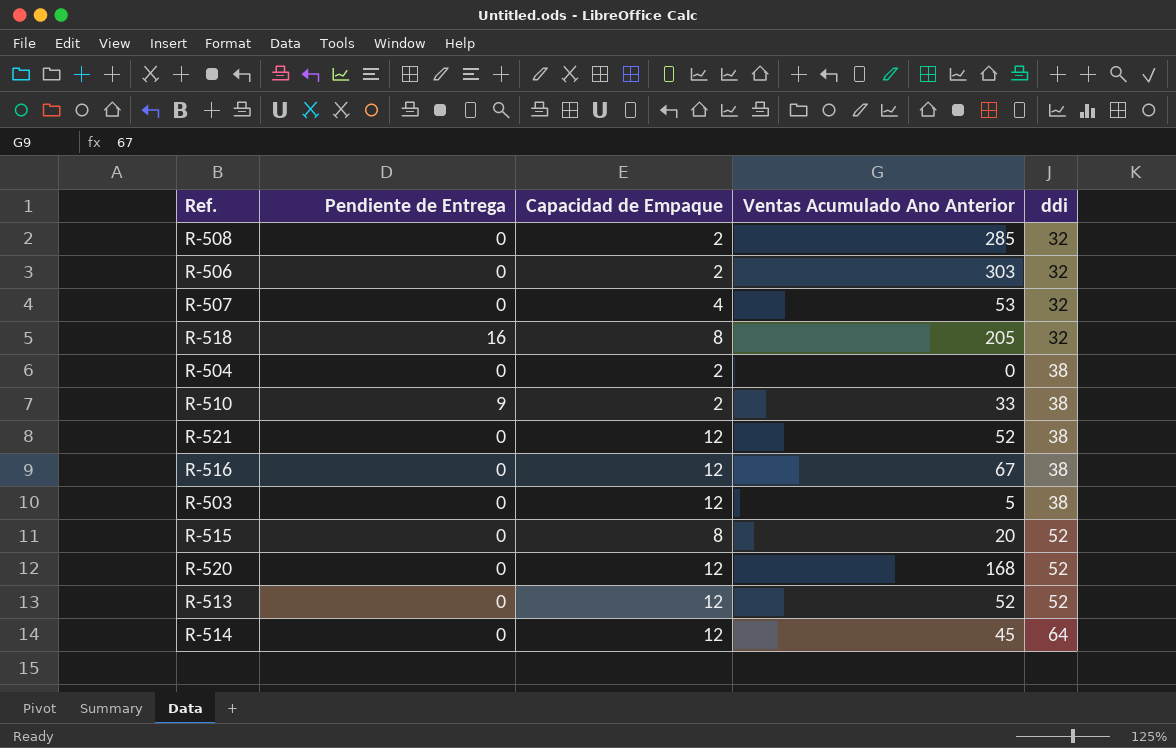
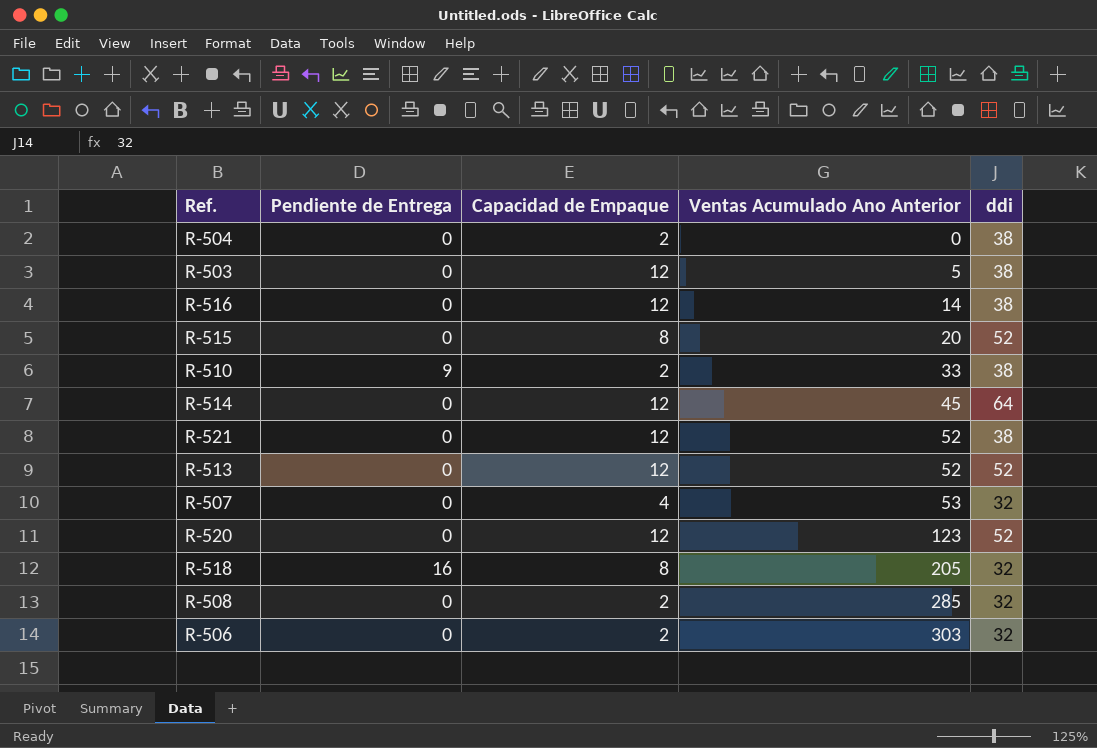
row order: ddi ascending -> Ventas Acumulado Ano Anterior ascending
R-516 | Ventas Acumulado Ano Anterior: 67 -> 14
R-520 | Ventas Acumulado Ano Anterior: 168 -> 123

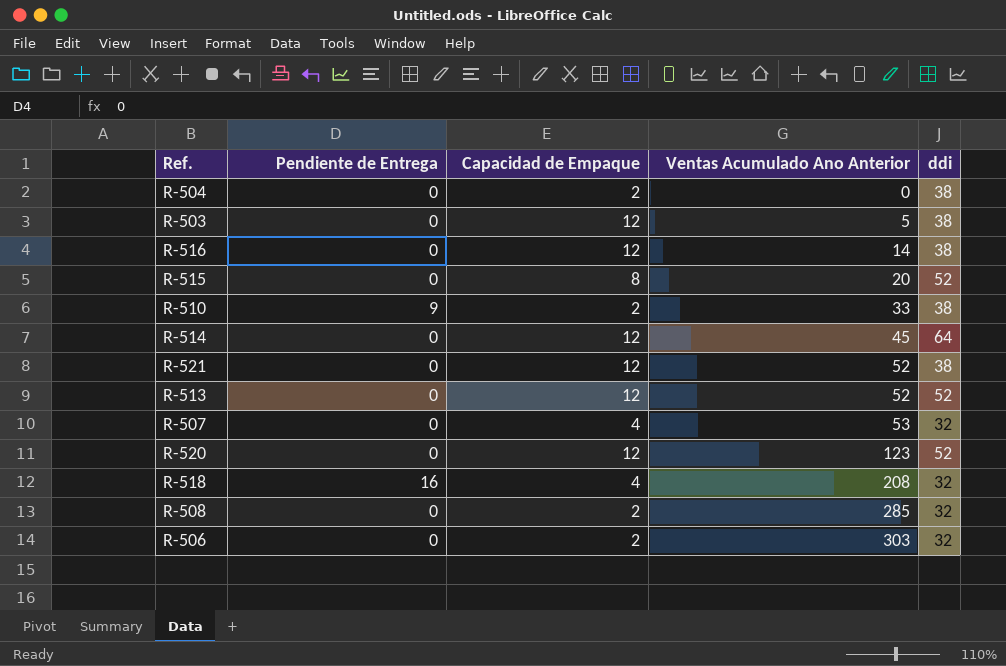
R-518 | Capacidad de Empaque: 8 -> 4
R-518 | Ventas Acumulado Ano Anterior: 205 -> 208

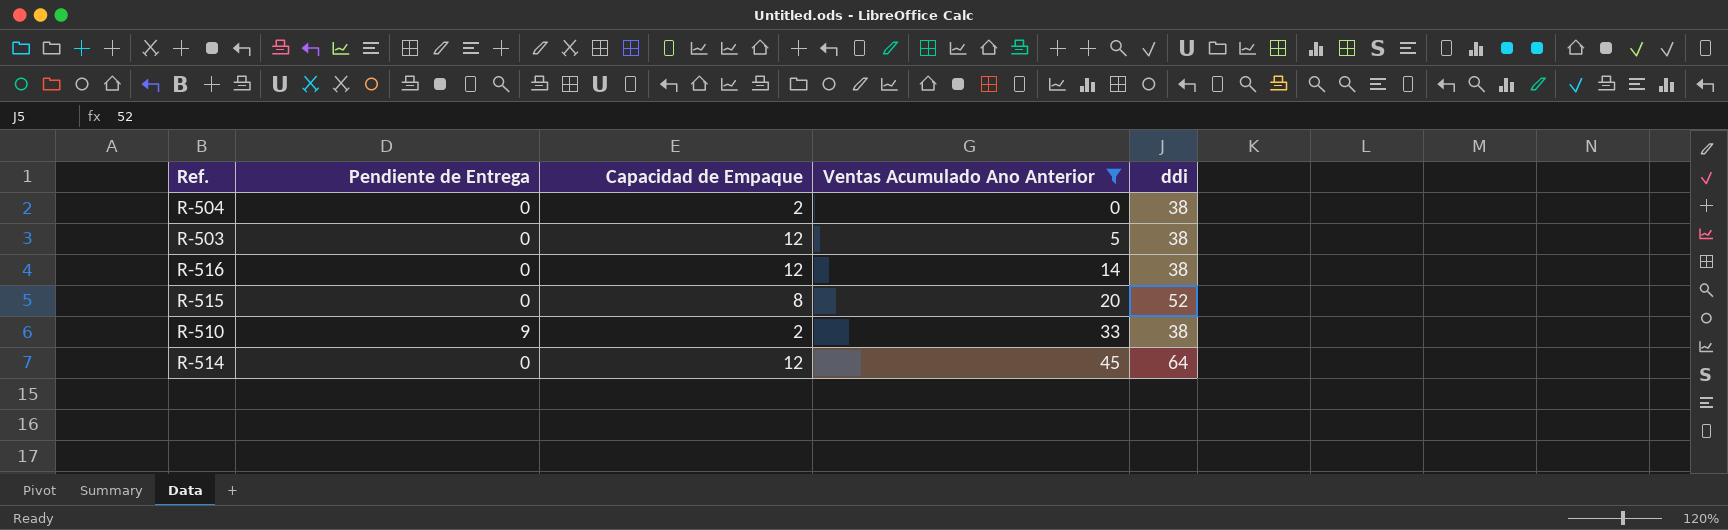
filter: none -> Ventas Acumulado Ano Anterior <= 45

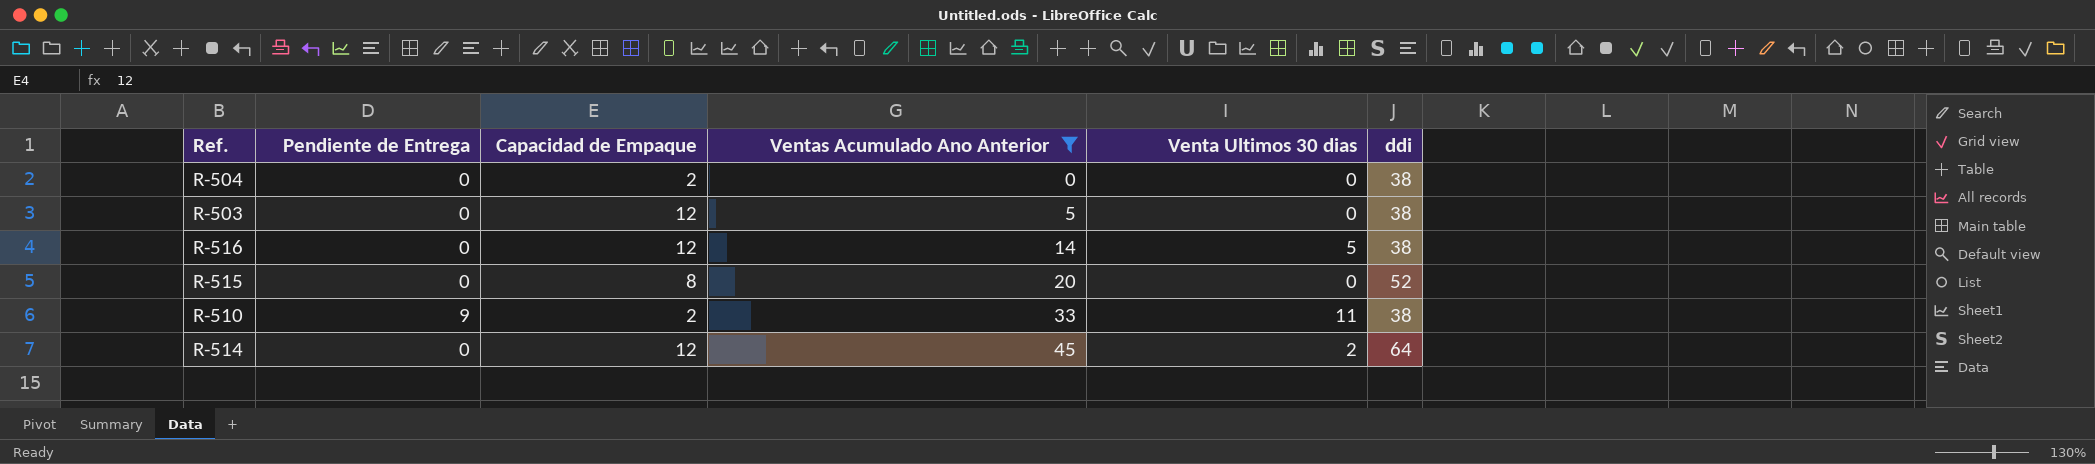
column Venta Ultimos 30 dias | position: none -> 5

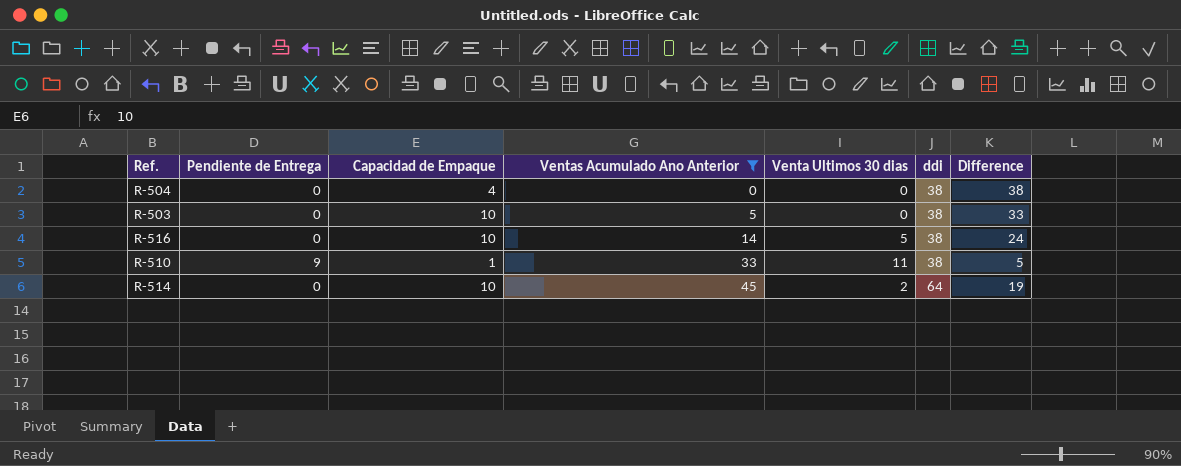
column Difference | formula: none -> [ddi] - [Ventas Acumulado Ano Anterior]
row R-515: 0 | 8 | 20 | 0 | 52 -> none
R-504 | Capacidad de Empaque: 2 -> 4
R-503 | Capacidad de Empaque: 12 -> 10
R-516 | Capacidad de Empaque: 12 -> 10
R-510 | Capacidad de Empaque: 2 -> 1
R-514 | Capacidad de Empaque: 12 -> 10

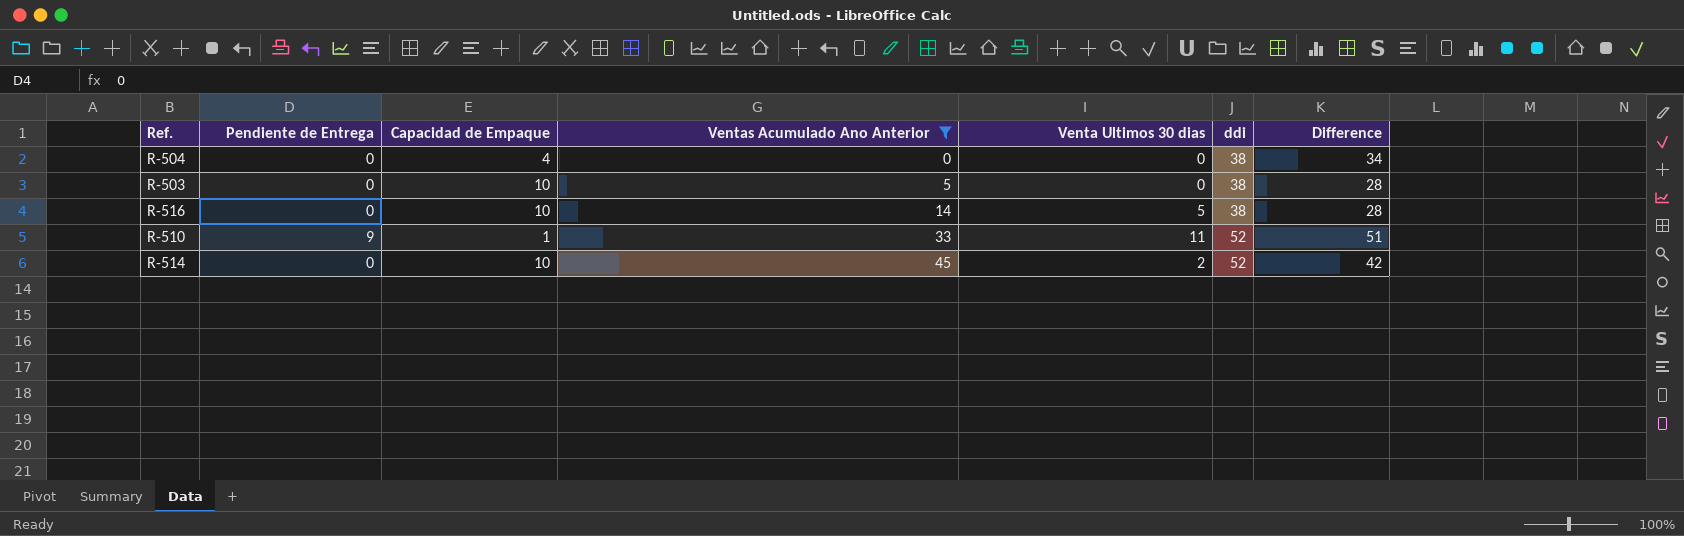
column Difference | formula: [ddi] - [Ventas Acumulado Ano Anterior] -> [ddi] - [Capacidad de Empaque]
R-510 | ddi: 38 -> 52
R-514 | ddi: 64 -> 52

